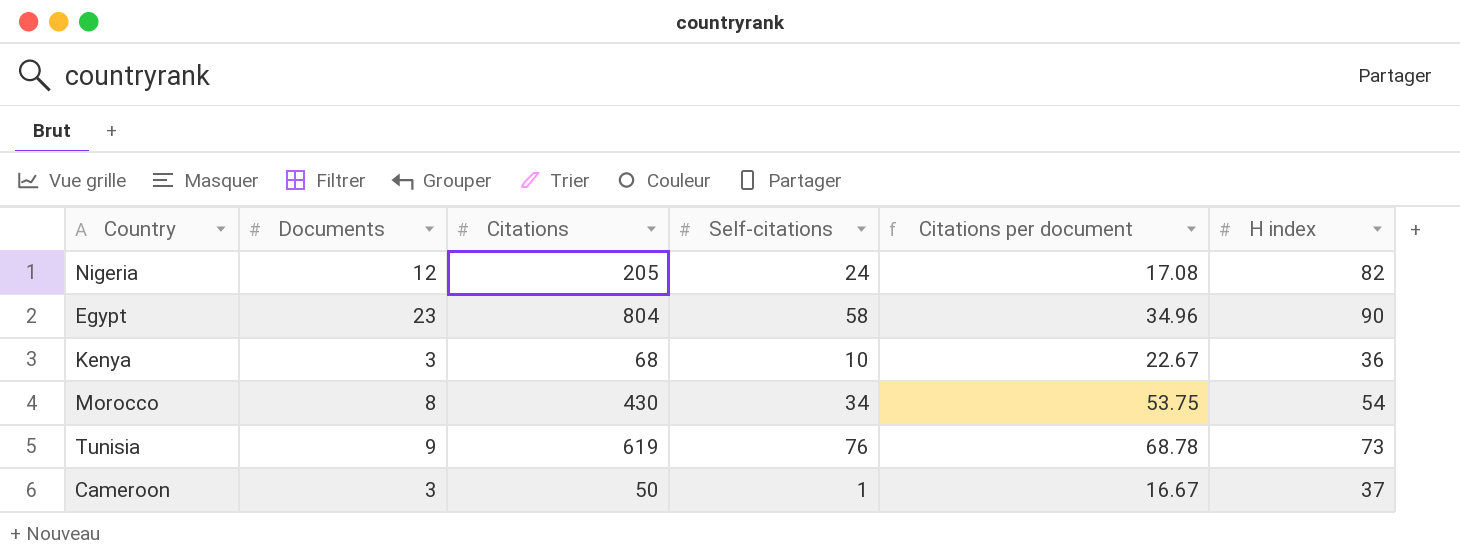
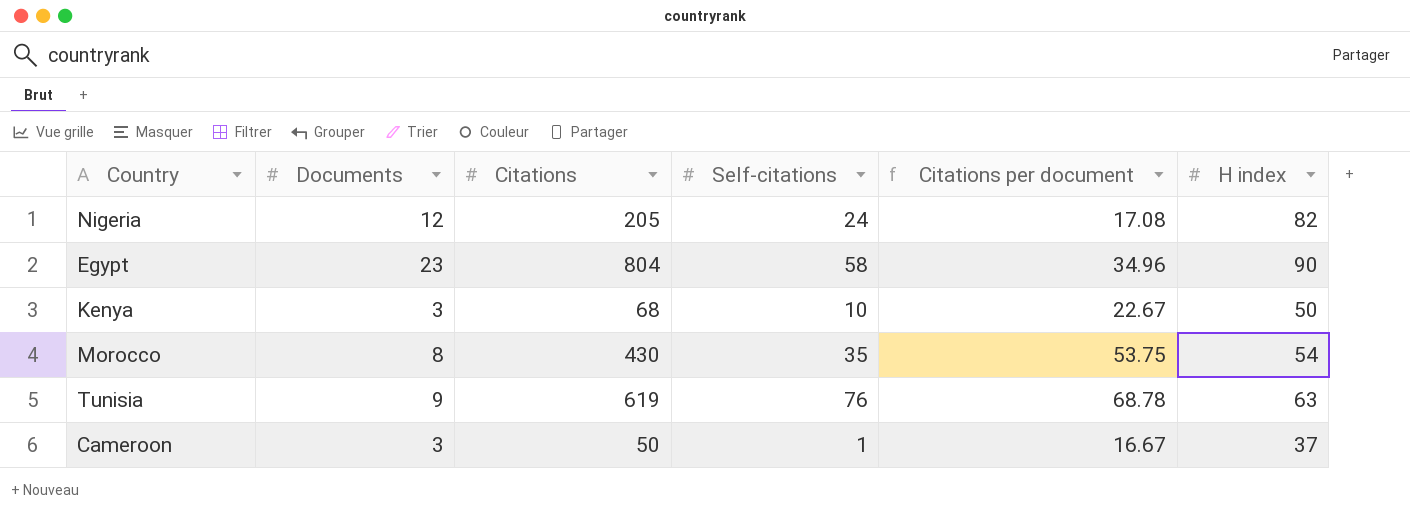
Kenya | H index: 36 -> 50
Morocco | Self-citations: 34 -> 35
Tunisia | H index: 73 -> 63

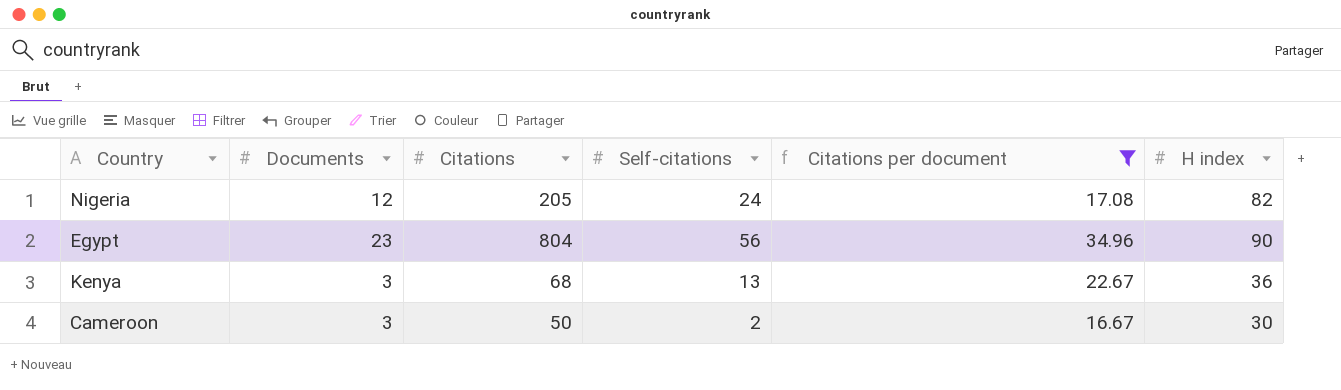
filter: none -> Citations per document <= 34.96
Egypt | Self-citations: 58 -> 56
Kenya | Self-citations: 10 -> 13
Kenya | H index: 50 -> 36
Cameroon | Self-citations: 1 -> 2
Cameroon | H index: 37 -> 30

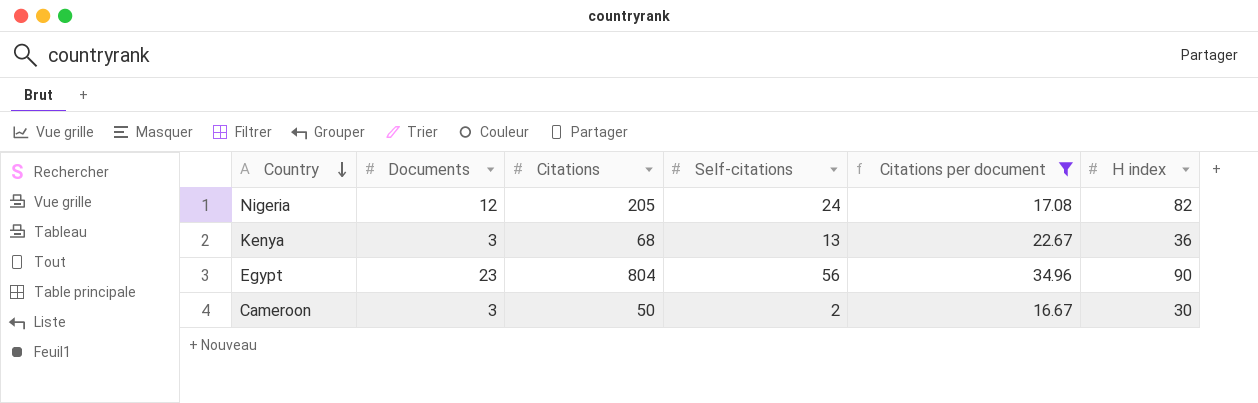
row order: none -> Country descending

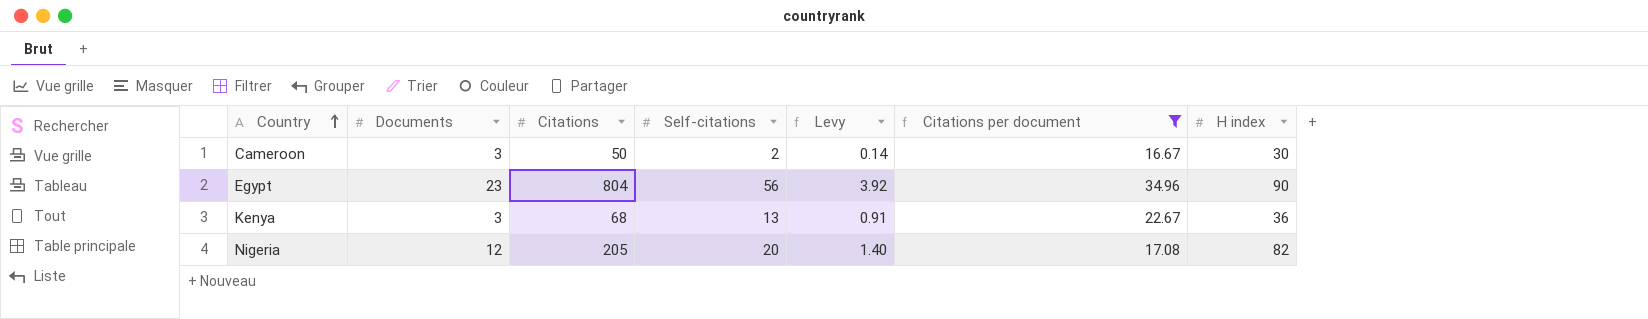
row order: Country descending -> Country ascending
column Levy | formula: none -> [Self-citations] * 0.07
Nigeria | Self-citations: 24 -> 20

